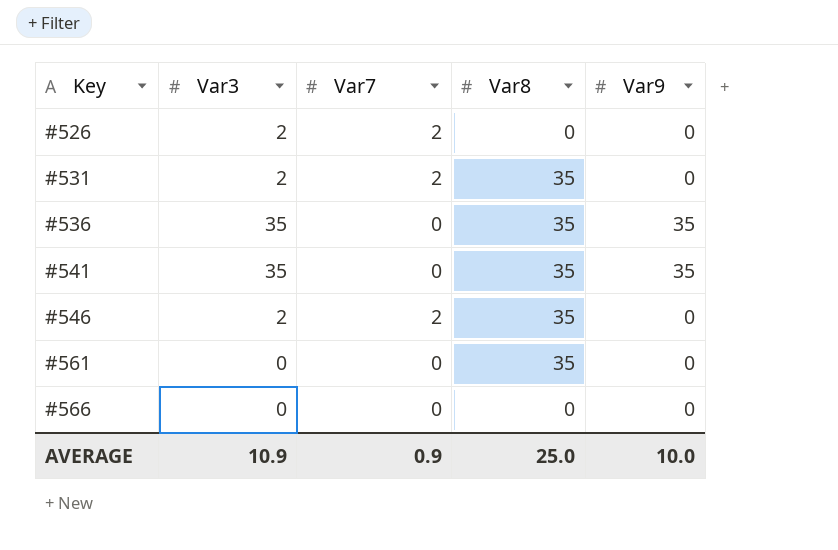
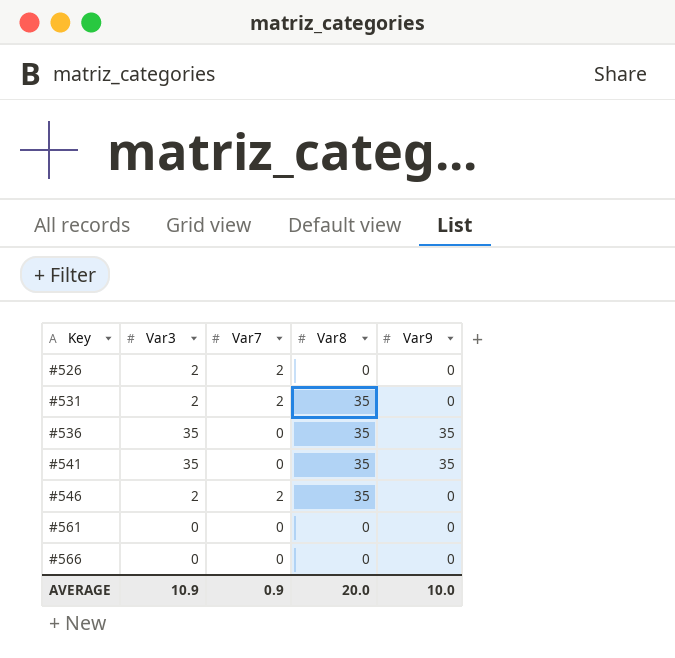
#561 | Var8: 35 -> 0
AVERAGE | Var8: 25.0 -> 20.0

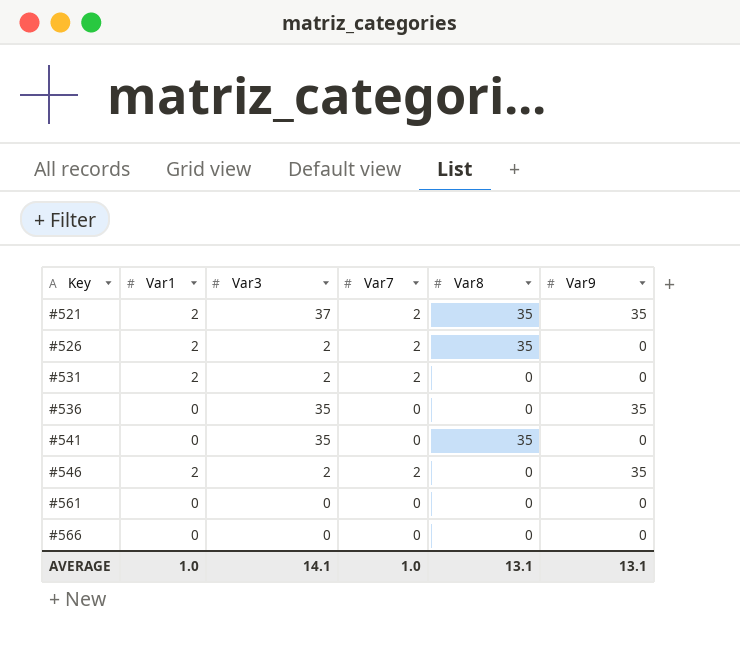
column Var1 | position: none -> 2
row #521: none -> 2 | 37 | 2 | 35 | 35
#526 | Var8: 0 -> 35
#531 | Var8: 35 -> 0
#536 | Var8: 35 -> 0
#541 | Var9: 35 -> 0
#546 | Var8: 35 -> 0
#546 | Var9: 0 -> 35
AVERAGE | Var3: 10.9 -> 14.1
AVERAGE | Var7: 0.9 -> 1.0
AVERAGE | Var8: 20.0 -> 13.1
AVERAGE | Var9: 10.0 -> 13.1

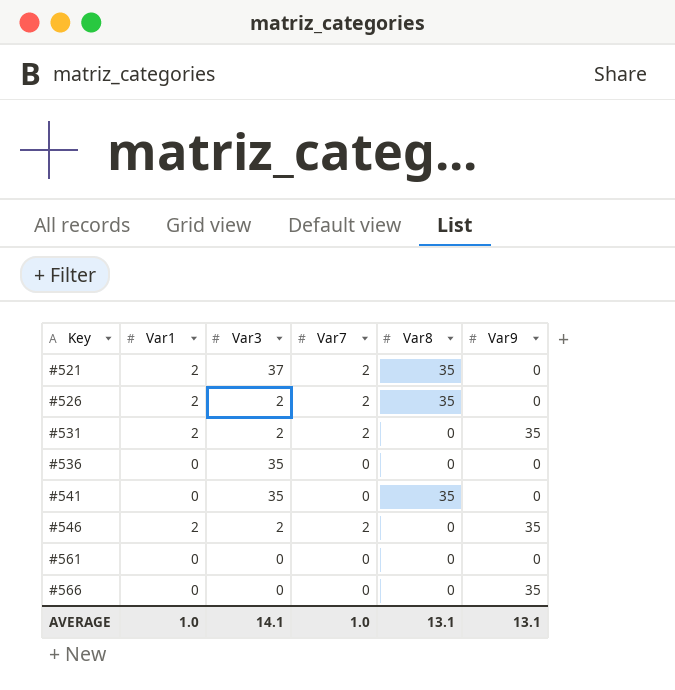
#521 | Var9: 35 -> 0
#531 | Var9: 0 -> 35
#536 | Var9: 35 -> 0
#566 | Var9: 0 -> 35

